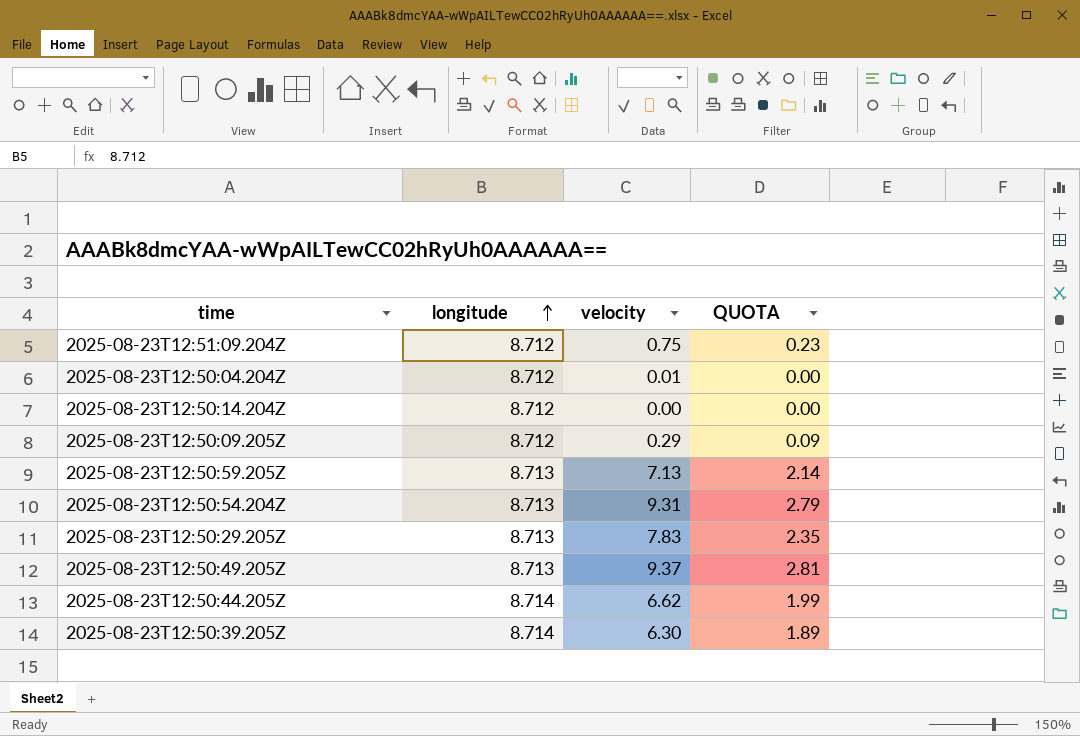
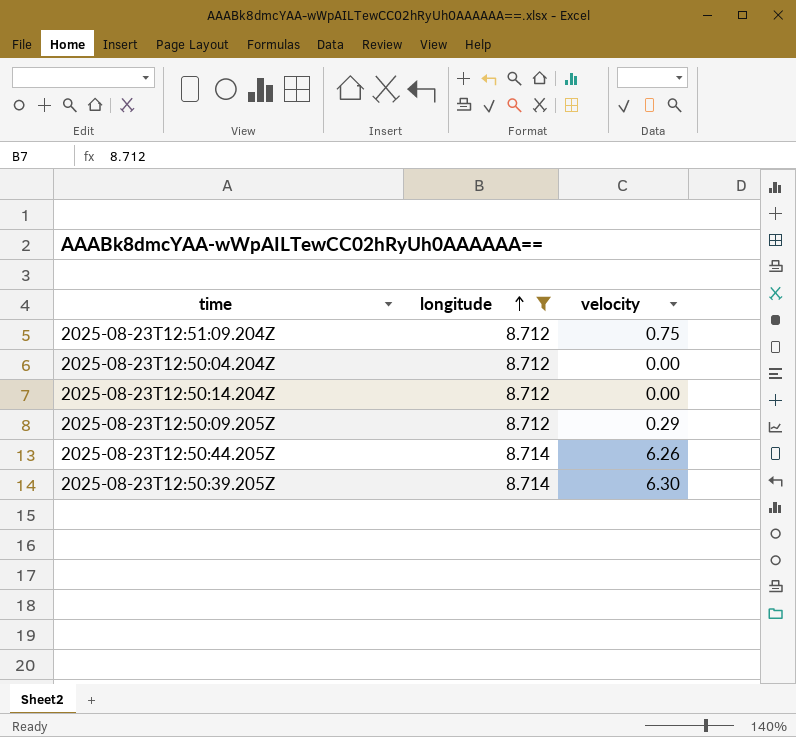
filter: none -> longitude != 8.713
column QUOTA | formula: [velocity] * 0.3 -> none
2025-08-23T12:50:04.204Z | velocity: 0.01 -> 0.00
2025-08-23T12:50:44.205Z | velocity: 6.62 -> 6.26

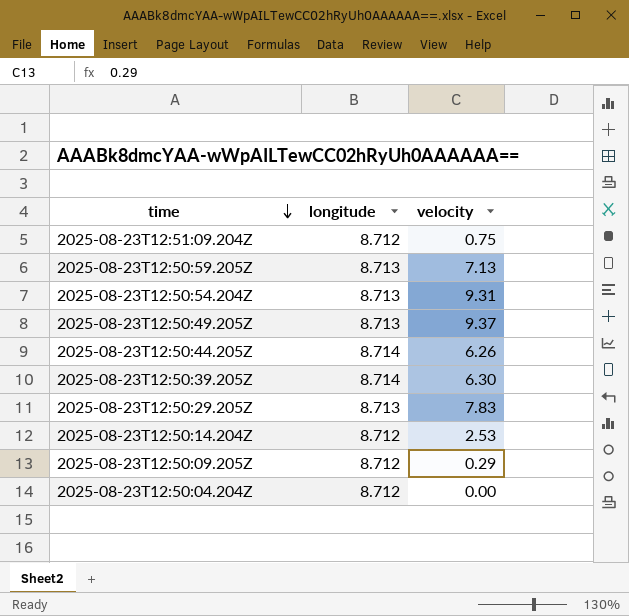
filter: longitude != 8.713 -> none
row order: longitude ascending -> time descending
2025-08-23T12:50:14.204Z | velocity: 0.00 -> 2.53

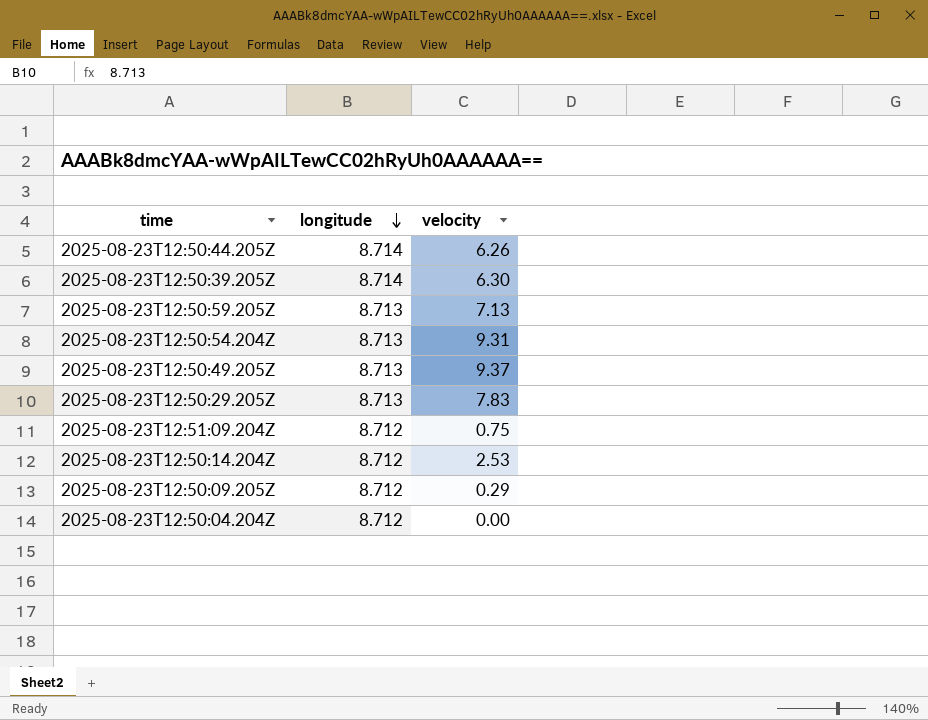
row order: time descending -> longitude descending

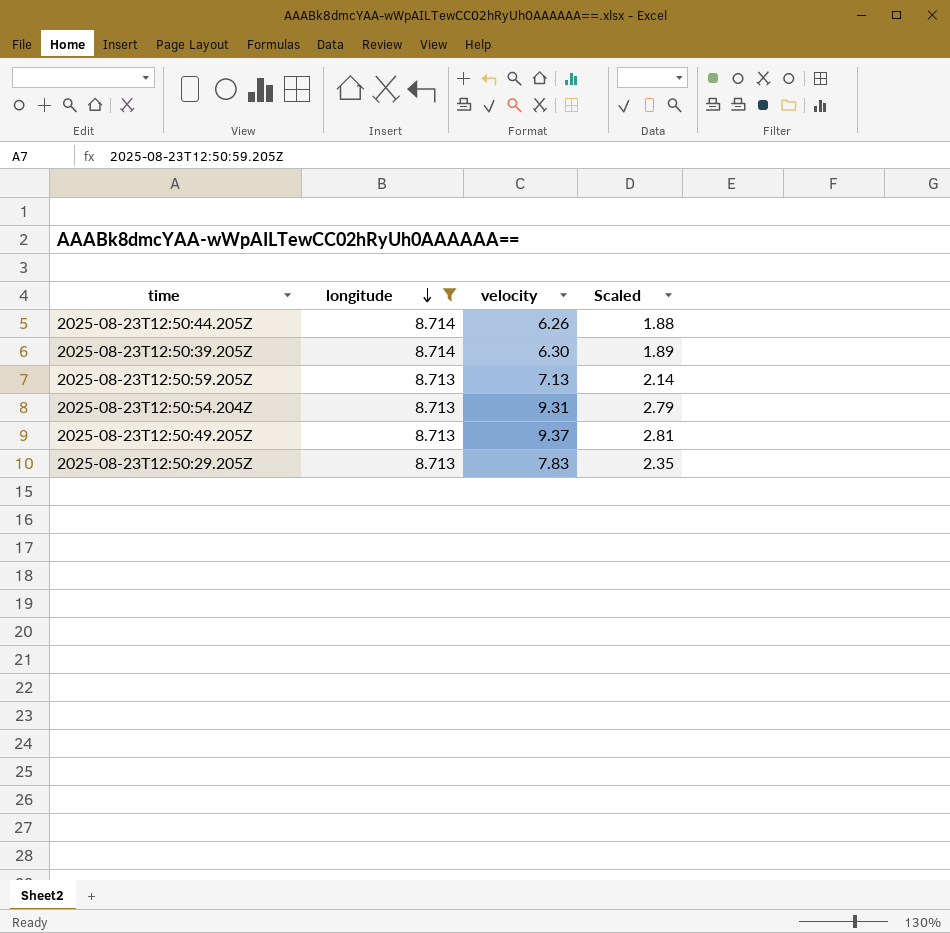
filter: none -> longitude != 8.712
column Scaled | formula: none -> [velocity] * 0.3

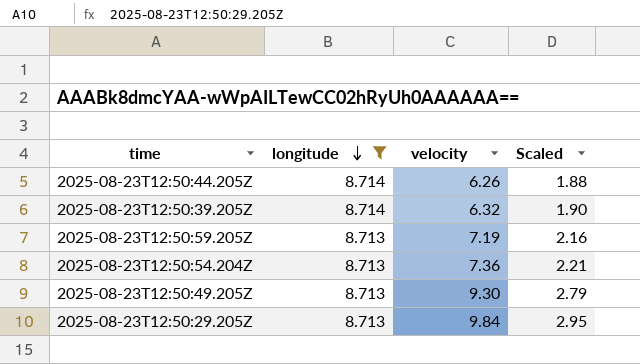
2025-08-23T12:50:39.205Z | velocity: 6.30 -> 6.32
2025-08-23T12:50:39.205Z | Scaled: 1.89 -> 1.90
2025-08-23T12:50:59.205Z | velocity: 7.13 -> 7.19
2025-08-23T12:50:59.205Z | Scaled: 2.14 -> 2.16
2025-08-23T12:50:54.204Z | velocity: 9.31 -> 7.36
2025-08-23T12:50:54.204Z | Scaled: 2.79 -> 2.21
2025-08-23T12:50:49.205Z | velocity: 9.37 -> 9.30
2025-08-23T12:50:49.205Z | Scaled: 2.81 -> 2.79
2025-08-23T12:50:29.205Z | velocity: 7.83 -> 9.84
2025-08-23T12:50:29.205Z | Scaled: 2.35 -> 2.95

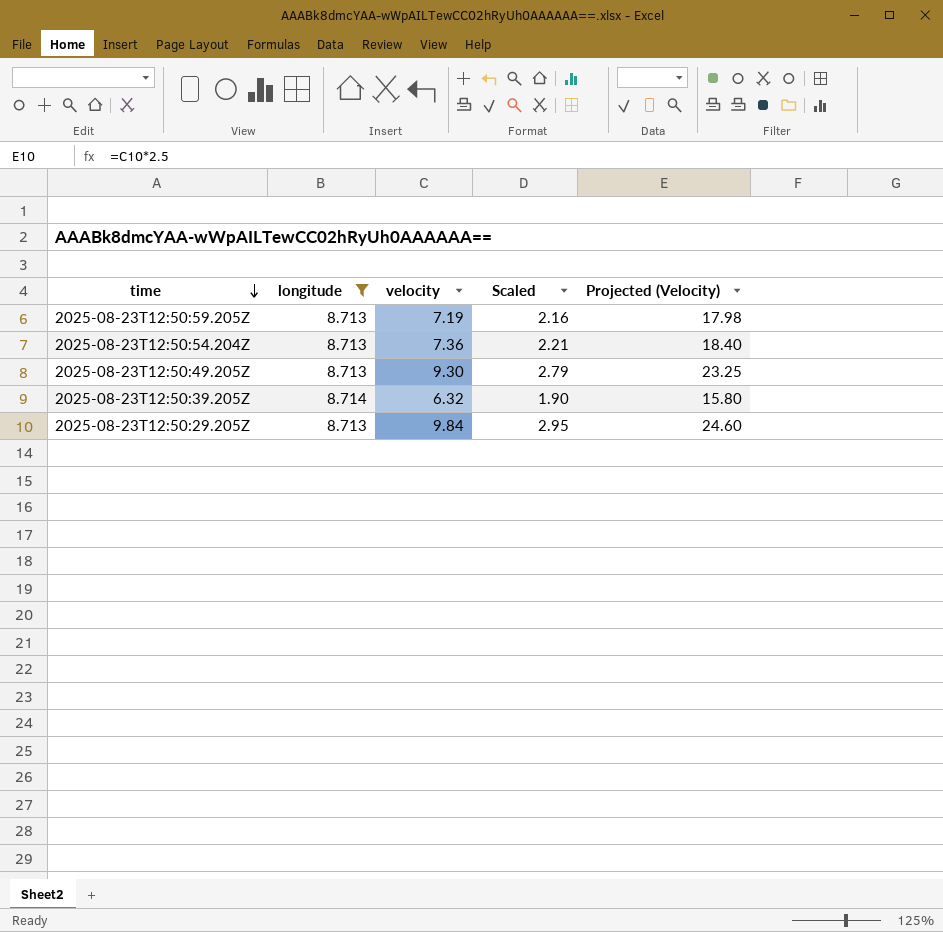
row order: longitude descending -> time descending
column Projected (Velocity) | formula: none -> [velocity] * 2.5
row 2025-08-23T12:50:44.205Z: 8.714 | 6.26 | 1.88 -> none

